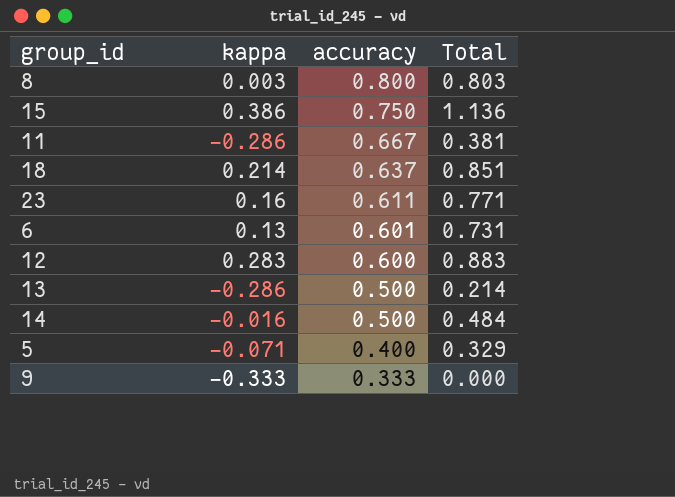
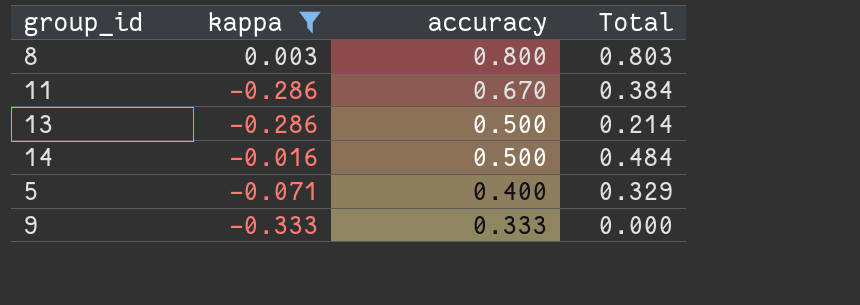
filter: none -> kappa <= 0.003
11 | accuracy: 0.667 -> 0.670
11 | Total: 0.381 -> 0.384

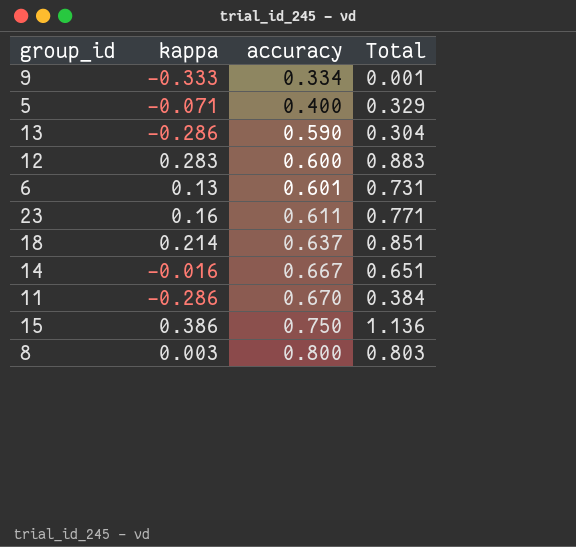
filter: kappa <= 0.003 -> none
row order: accuracy descending -> accuracy ascending
9 | accuracy: 0.333 -> 0.334
9 | Total: 0.000 -> 0.001
13 | accuracy: 0.500 -> 0.590
13 | Total: 0.214 -> 0.304
14 | accuracy: 0.500 -> 0.667
14 | Total: 0.484 -> 0.651

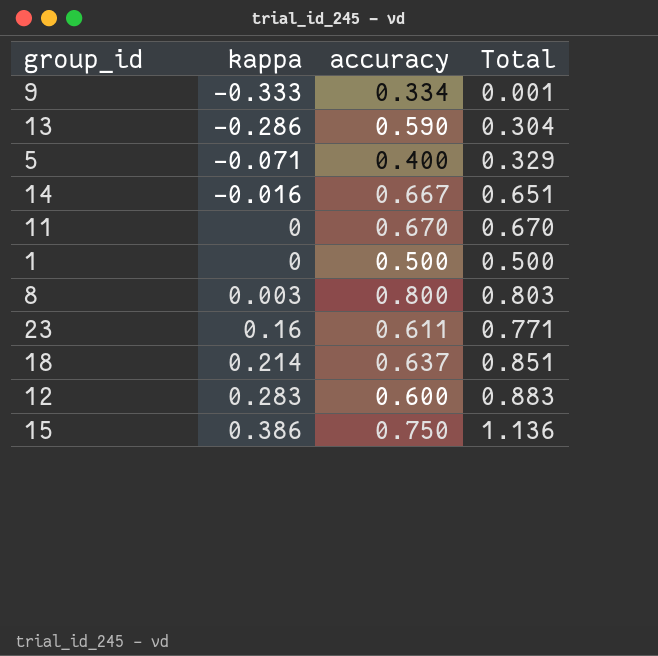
row order: accuracy ascending -> kappa ascending
row 6: 0.13 | 0.601 | 0.731 -> none
11 | kappa: -0.286 -> 0
11 | Total: 0.384 -> 0.670
row 1: none -> 0 | 0.500 | 0.500

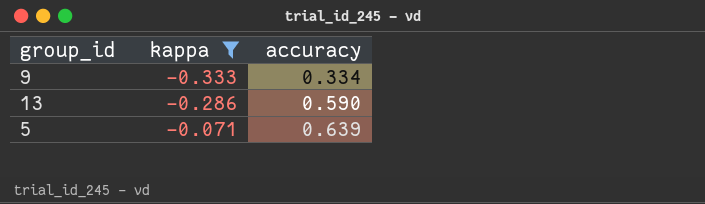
filter: none -> kappa <= -0.071
column Total | formula: [kappa] + [accuracy] -> none
5 | accuracy: 0.400 -> 0.639

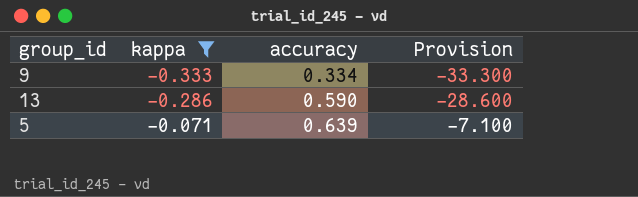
column Provision | formula: none -> [kappa] * 100

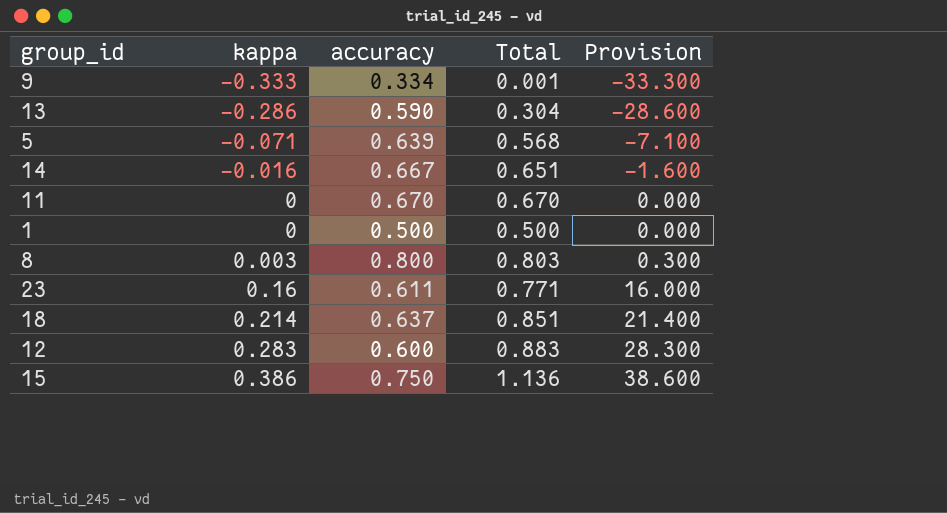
filter: kappa <= -0.071 -> none
column Total | formula: none -> [kappa] + [accuracy]

